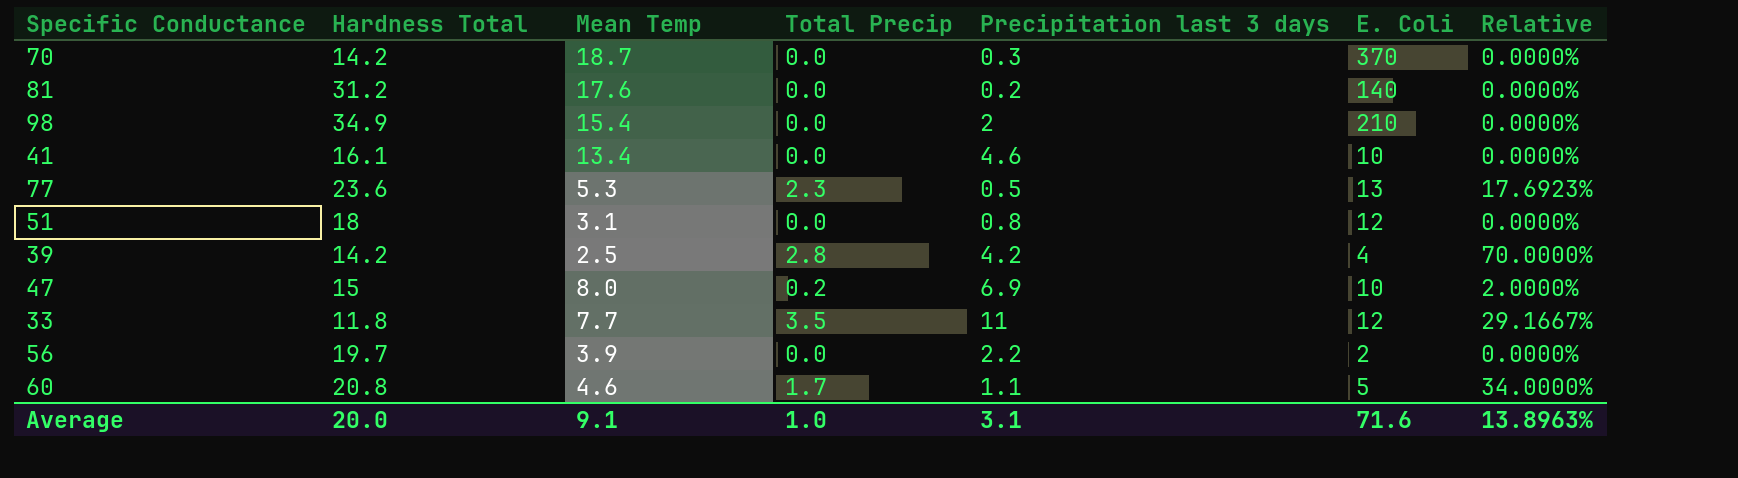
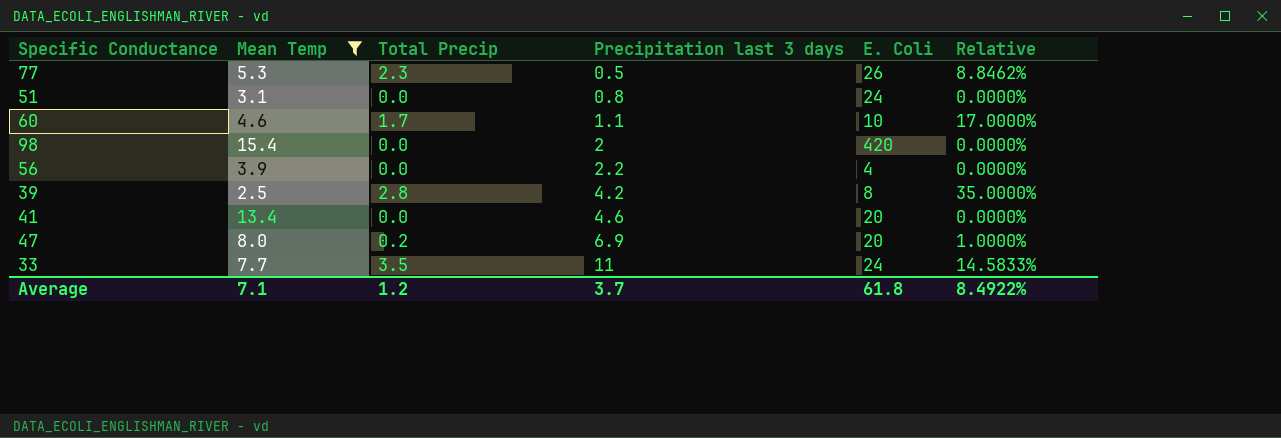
filter: none -> Mean Temp <= 15.4
row order: none -> Precipitation last 3 days ascending
column Hardness Total | position: 2 -> none
77 | E. Coli: 13 -> 26
77 | Relative: 17.6923% -> 8.8462%
51 | E. Coli: 12 -> 24
60 | E. Coli: 5 -> 10
60 | Relative: 34.0000% -> 17.0000%
98 | E. Coli: 210 -> 420
56 | E. Coli: 2 -> 4
39 | E. Coli: 4 -> 8
39 | Relative: 70.0000% -> 35.0000%
41 | E. Coli: 10 -> 20
47 | E. Coli: 10 -> 20
47 | Relative: 2.0000% -> 1.0000%
33 | E. Coli: 12 -> 24
33 | Relative: 29.1667% -> 14.5833%
Average | Mean Temp: 9.1 -> 7.1
Average | Total Precip: 1.0 -> 1.2
Average | Precipitation last 3 days: 3.1 -> 3.7
Average | E. Coli: 71.6 -> 61.8
Average | Relative: 13.8963% -> 8.4922%

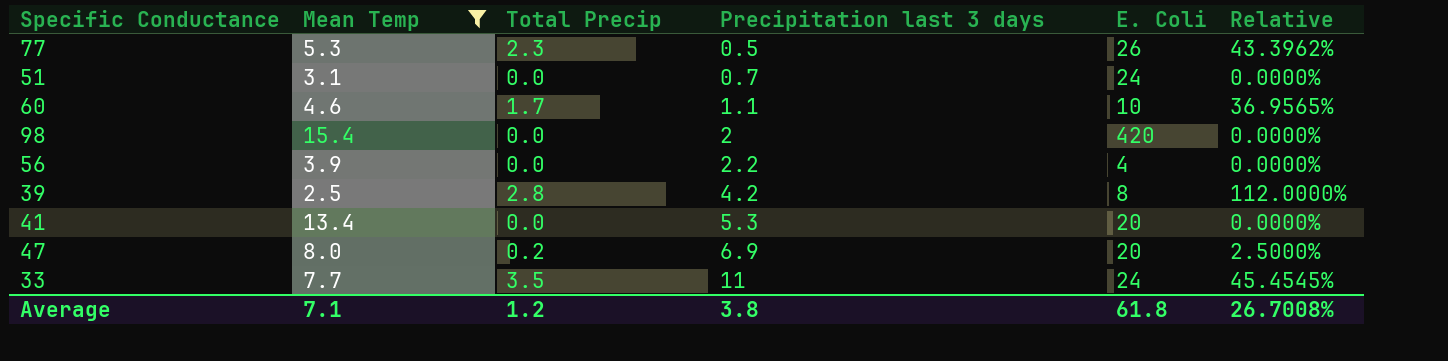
column Relative | formula: [Total Precip] / [E. Coli] -> [Total Precip] / [Mean Temp]
51 | Precipitation last 3 days: 0.8 -> 0.7
41 | Precipitation last 3 days: 4.6 -> 5.3
Average | Precipitation last 3 days: 3.7 -> 3.8
Average | Relative: 8.4922% -> 26.7008%

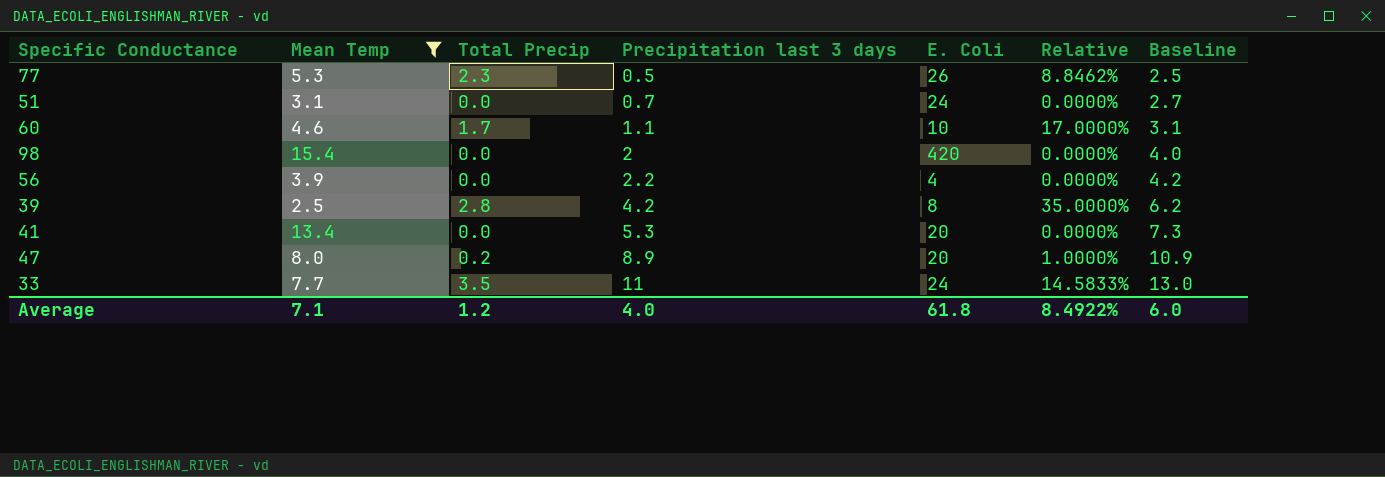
column Relative | formula: [Total Precip] / [Mean Temp] -> [Total Precip] / [E. Coli]
column Baseline | formula: none -> [Precipitation last 3 days] + 2
47 | Precipitation last 3 days: 6.9 -> 8.9
Average | Precipitation last 3 days: 3.8 -> 4.0
Average | Relative: 26.7008% -> 8.4922%

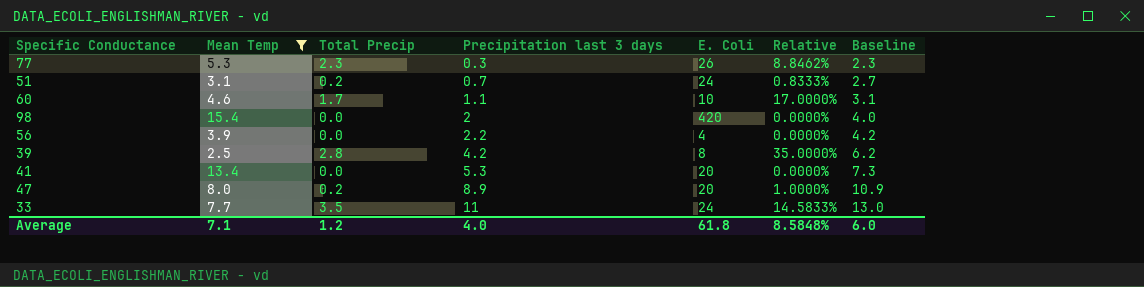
77 | Precipitation last 3 days: 0.5 -> 0.3
77 | Baseline: 2.5 -> 2.3
51 | Total Precip: 0.0 -> 0.2
51 | Relative: 0.0000% -> 0.8333%
Average | Relative: 8.4922% -> 8.5848%

